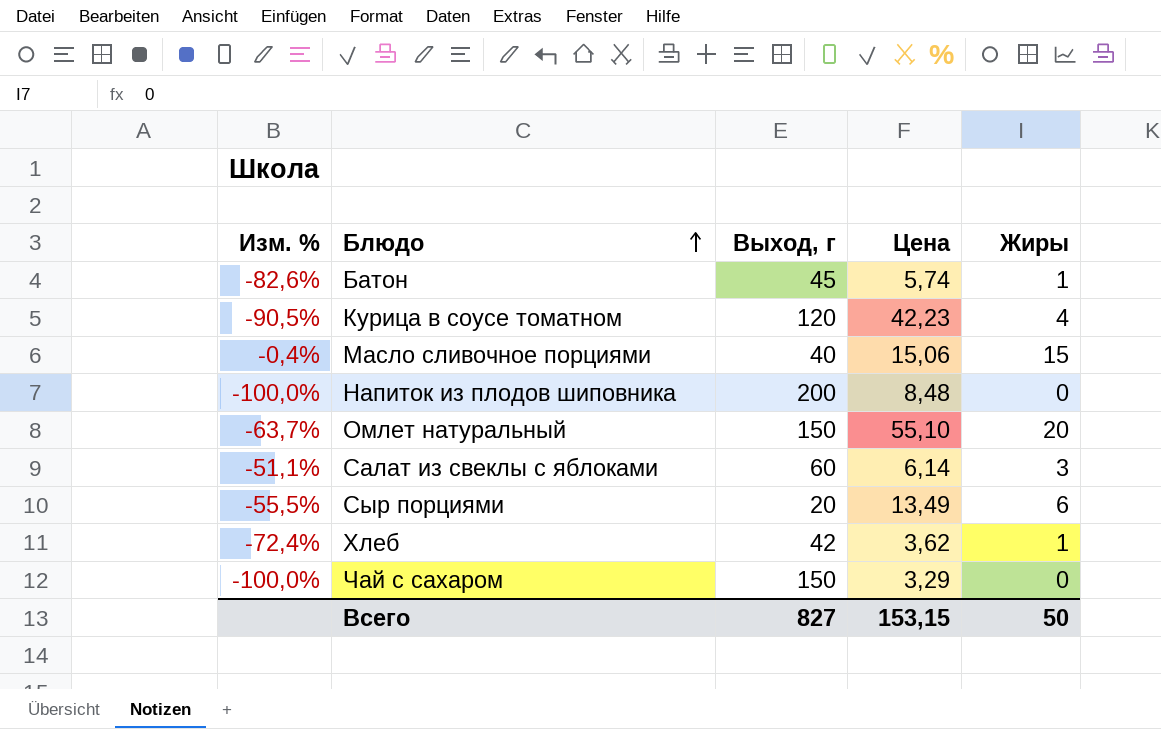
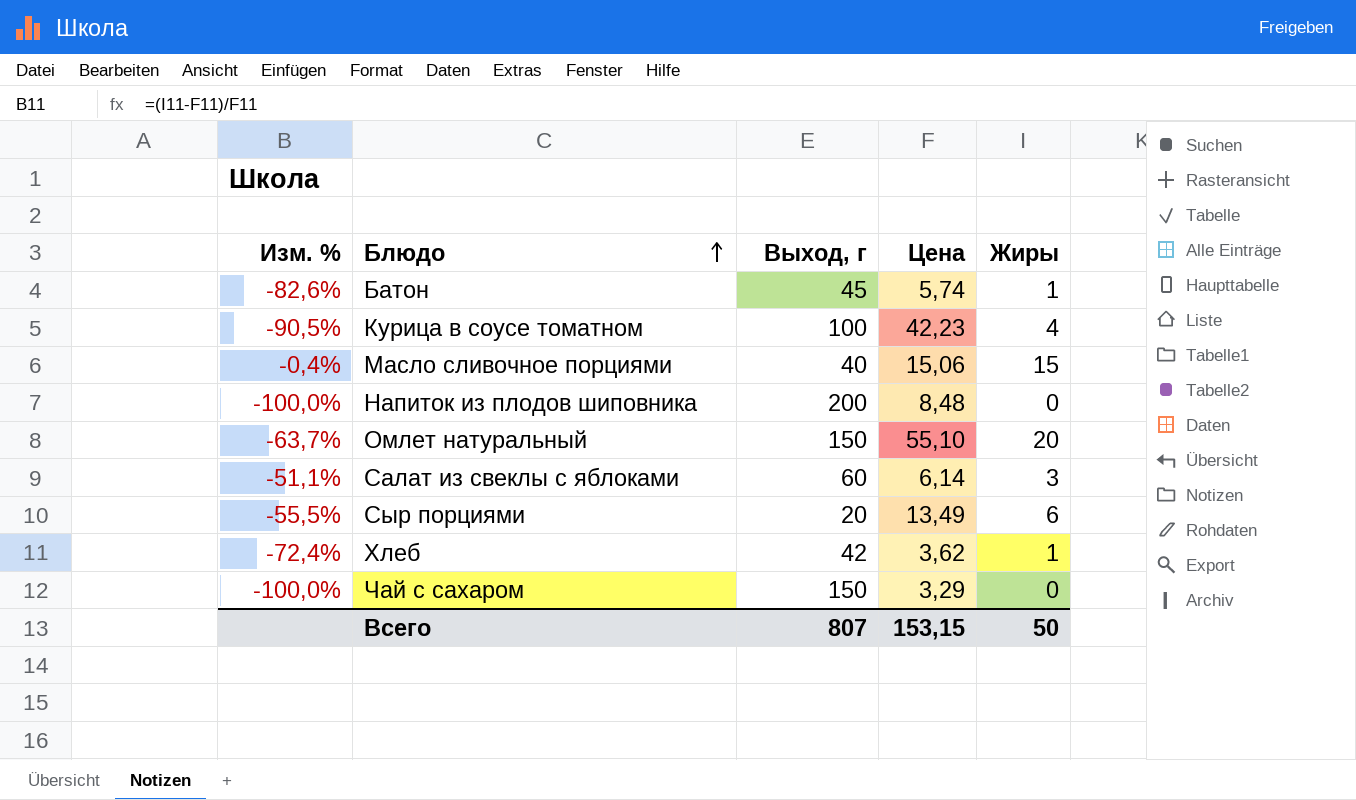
Курица в соусе томатном | Выход, г: 120 -> 100
Всего | Выход, г: 827 -> 807

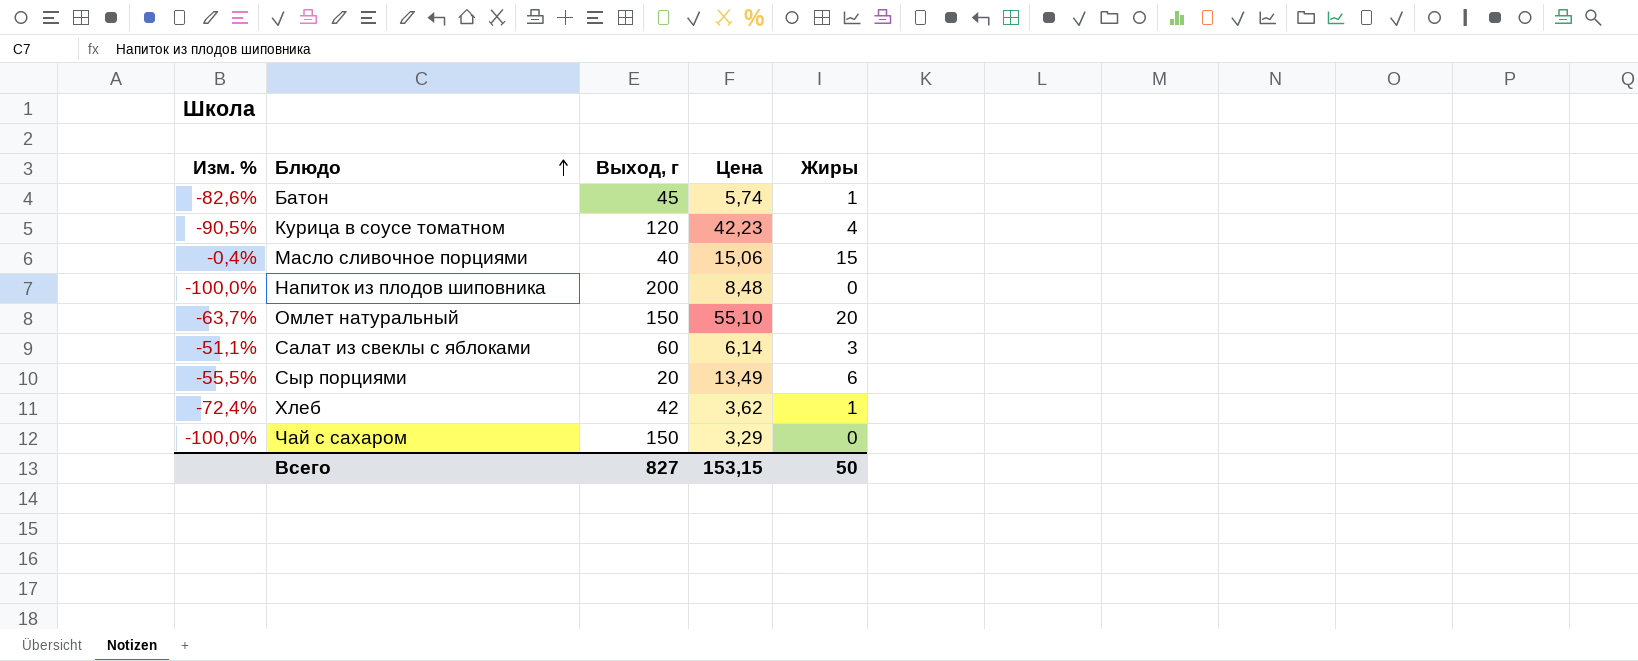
Курица в соусе томатном | Выход, г: 100 -> 120
Всего | Выход, г: 807 -> 827

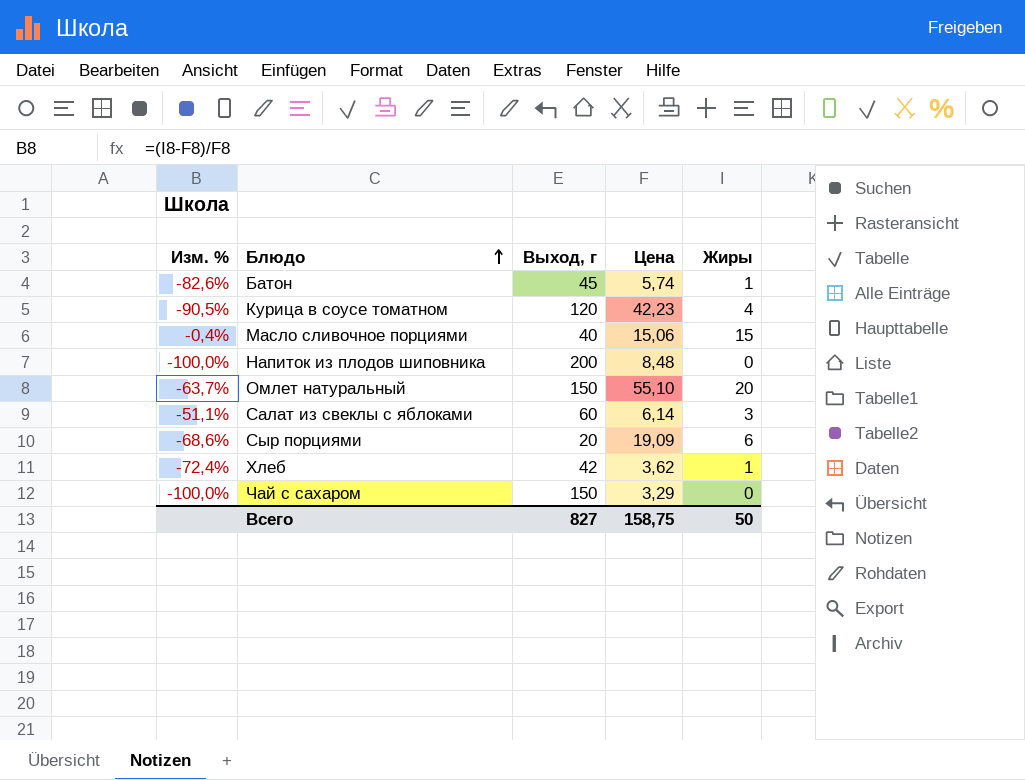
Сыр порциями | Изм. %: -55,5% -> -68,6%
Сыр порциями | Цена: 13,49 -> 19,09
Всего | Цена: 153,15 -> 158,75

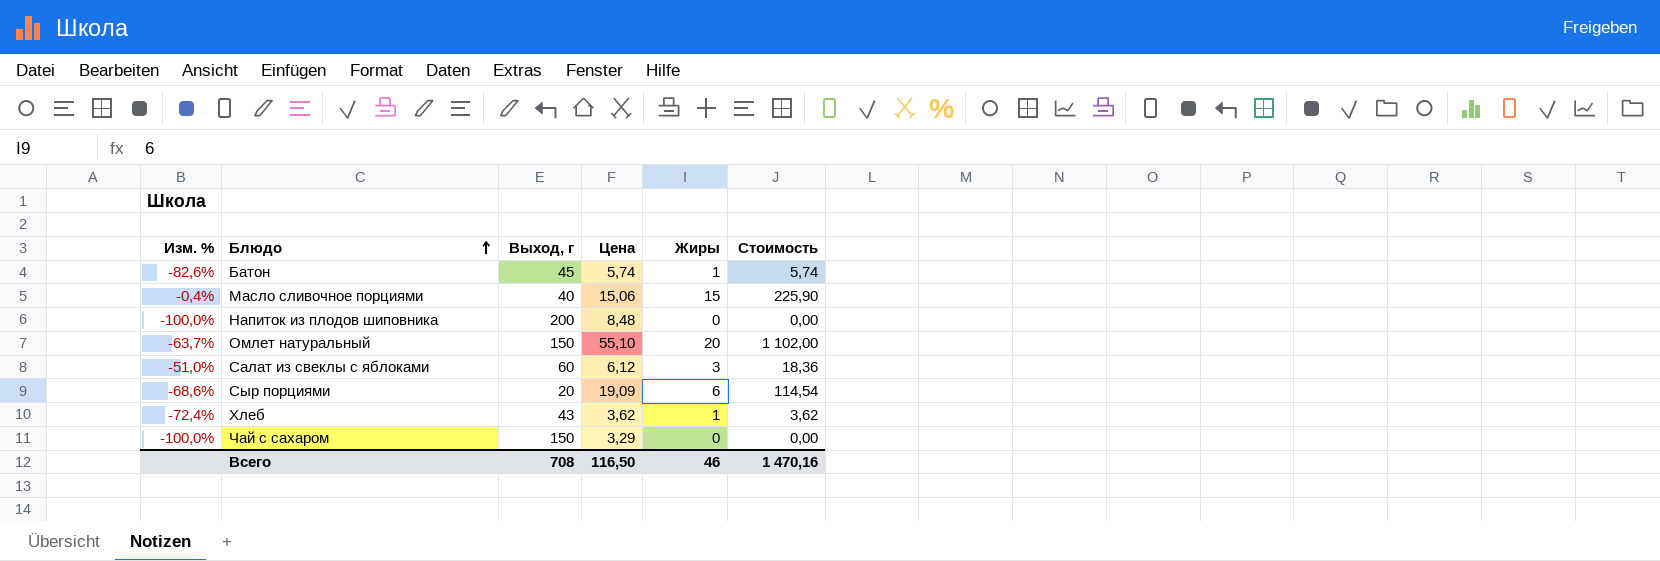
column Стоимость | formula: none -> [Цена] * [Жиры]
row Курица в соусе томатном: -90,5% | 120 | 42,23 | 4 -> none
Салат из свеклы с яблоками | Изм. %: -51,1% -> -51,0%
Салат из свеклы с яблоками | Цена: 6,14 -> 6,12
Хлеб | Выход, г: 42 -> 43
Всего | Выход, г: 827 -> 708
Всего | Цена: 158,75 -> 116,50
Всего | Жиры: 50 -> 46

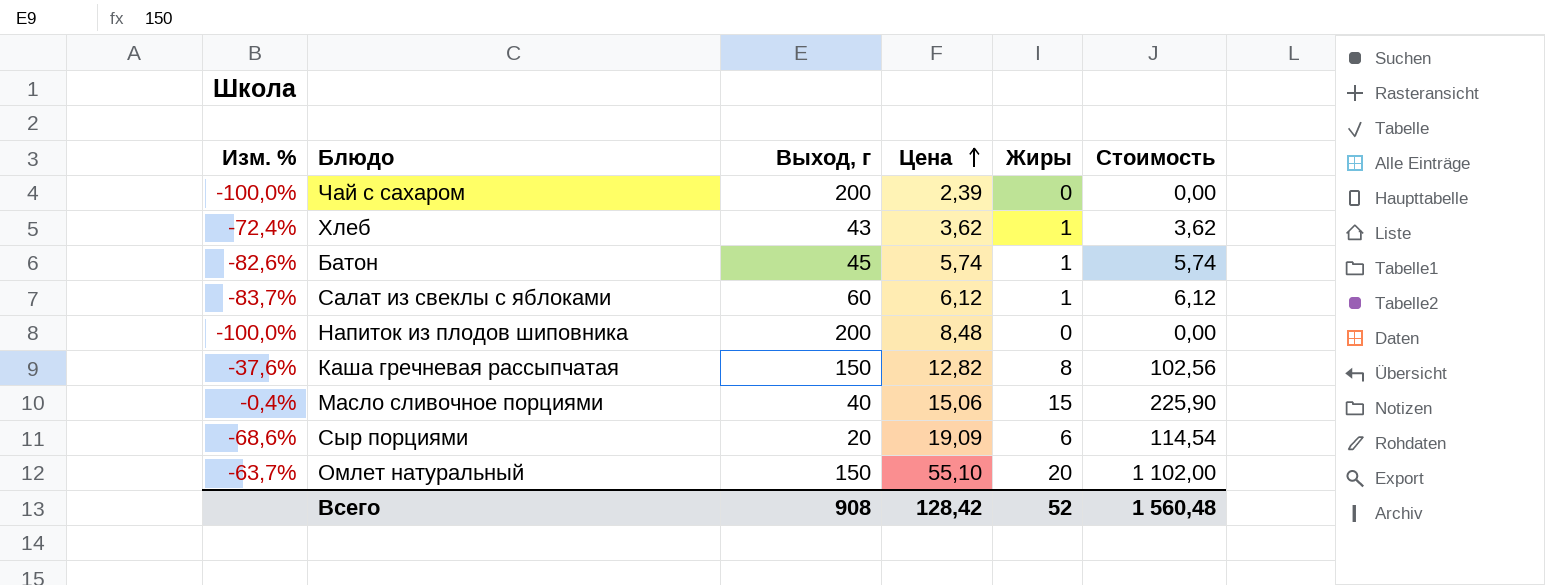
row order: Блюдо ascending -> Цена ascending
Чай с сахаром | Выход, г: 150 -> 200
Чай с сахаром | Цена: 3,29 -> 2,39
Салат из свеклы с яблоками | Изм. %: -51,0% -> -83,7%
Салат из свеклы с яблоками | Жиры: 3 -> 1
Салат из свеклы с яблоками | Стоимость: 18,36 -> 6,12
row Каша гречневая рассыпчатая: none -> -37,6% | 150 | 12,82 | 8 | 102,56
Всего | Выход, г: 708 -> 908
Всего | Цена: 116,50 -> 128,42
Всего | Жиры: 46 -> 52
Всего | Стоимость: 1 470,16 -> 1 560,48

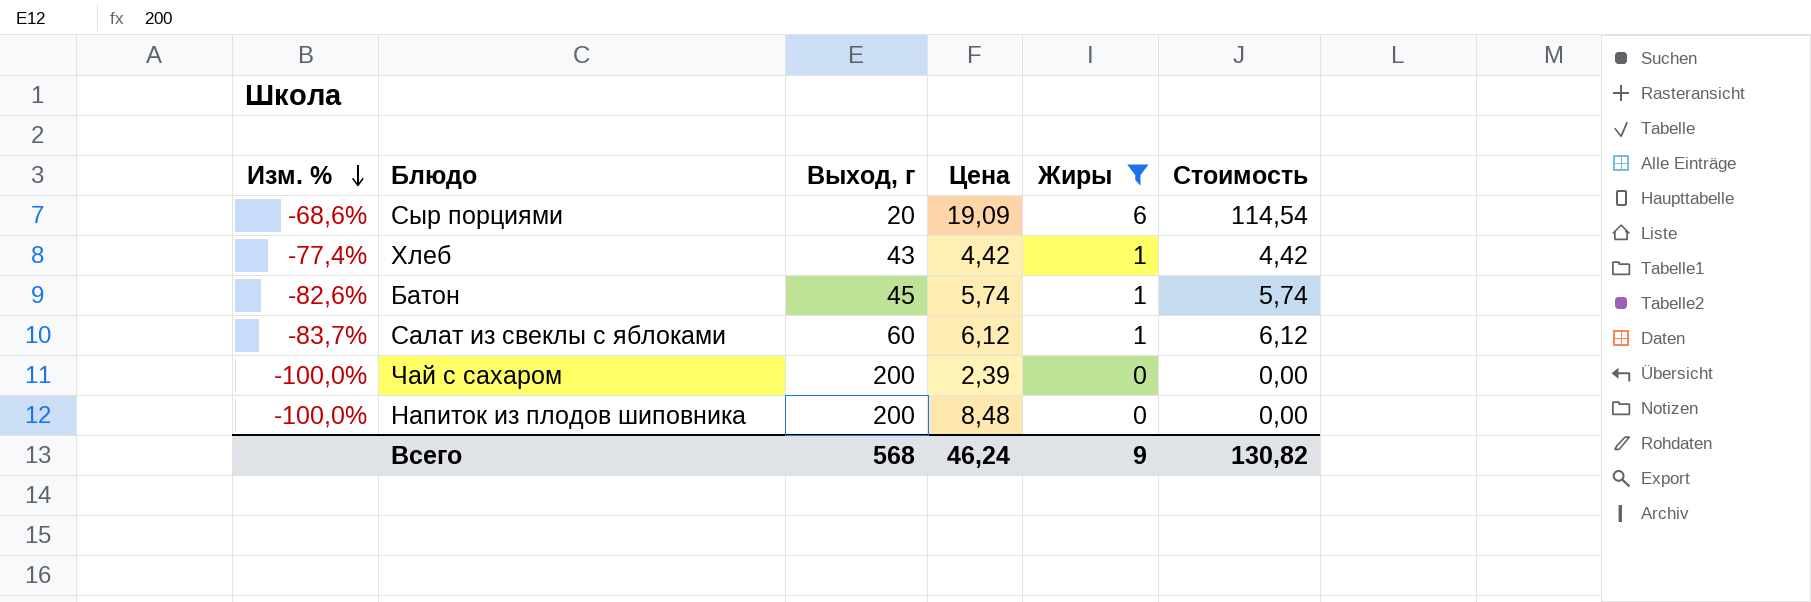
filter: none -> Жиры <= 6
row order: Цена ascending -> Изм. % descending
Хлеб | Изм. %: -72,4% -> -77,4%
Хлеб | Цена: 3,62 -> 4,42
Хлеб | Стоимость: 3,62 -> 4,42
Всего | Выход, г: 908 -> 568
Всего | Цена: 128,42 -> 46,24
Всего | Жиры: 52 -> 9
Всего | Стоимость: 1 560,48 -> 130,82

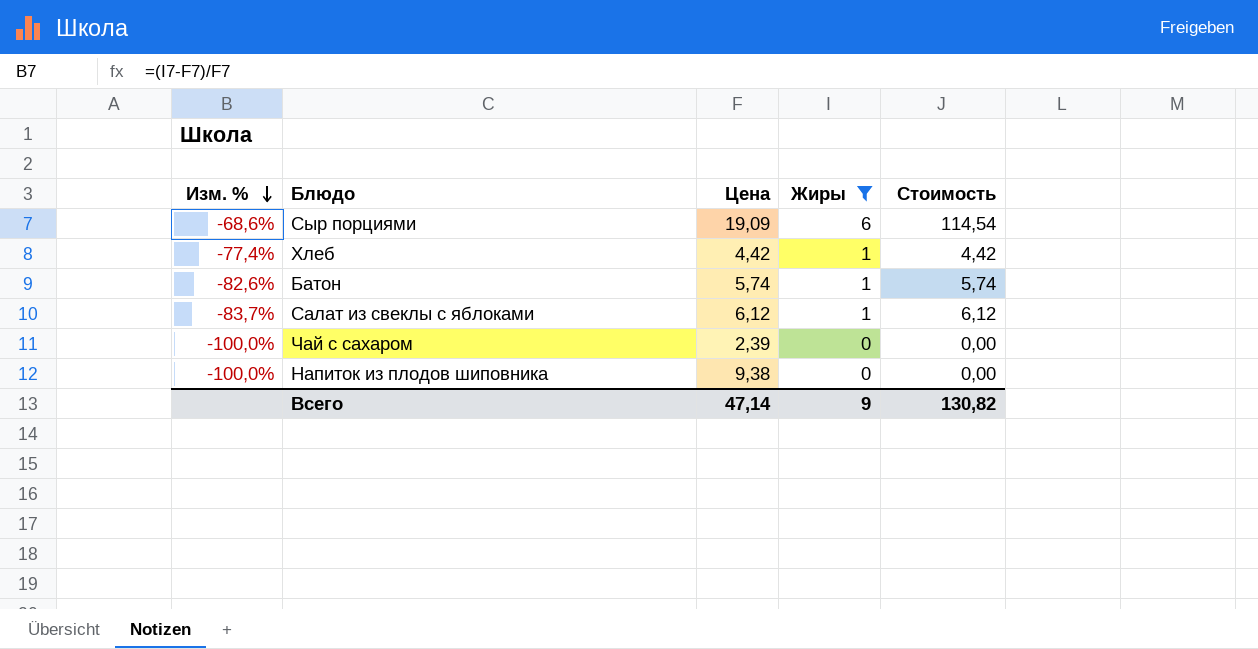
column Выход, г | position: 3 -> none
Напиток из плодов шиповника | Цена: 8,48 -> 9,38
Всего | Цена: 46,24 -> 47,14

